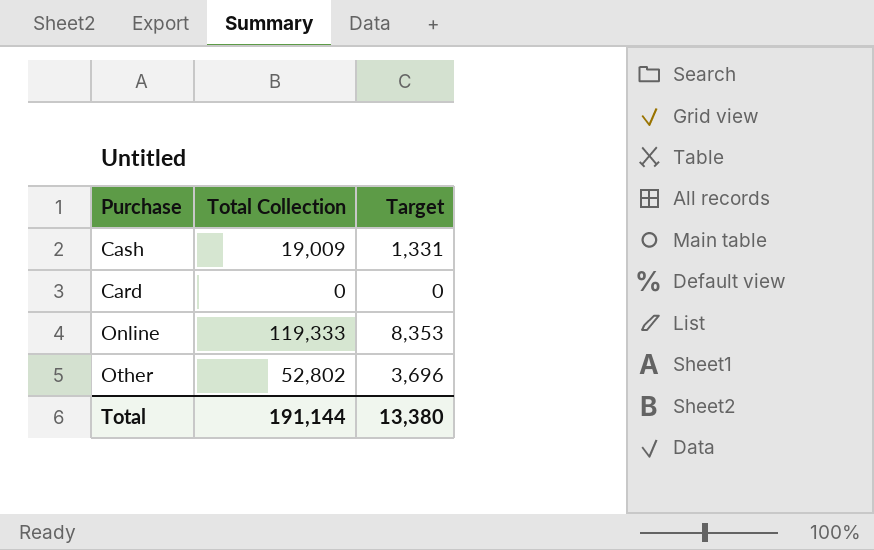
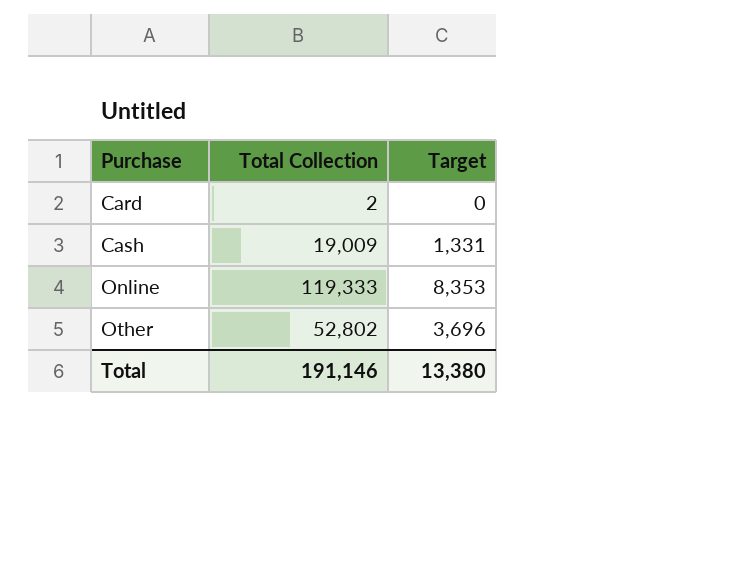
row order: none -> Purchase ascending
Card | Total Collection: 0 -> 2
Total | Total Collection: 191,144 -> 191,146

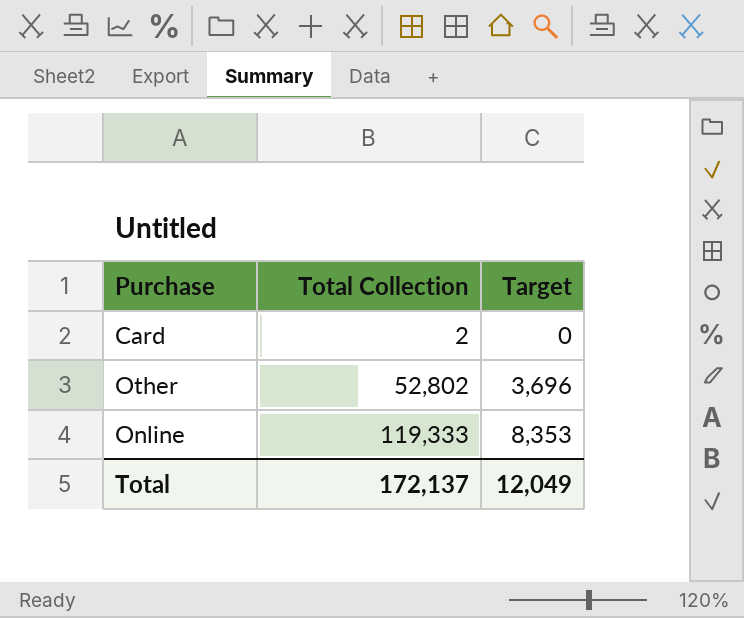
row order: Purchase ascending -> Total Collection ascending
row Cash: 19,009 | 1,331 -> none
Total | Total Collection: 191,146 -> 172,137
Total | Target: 13,380 -> 12,049

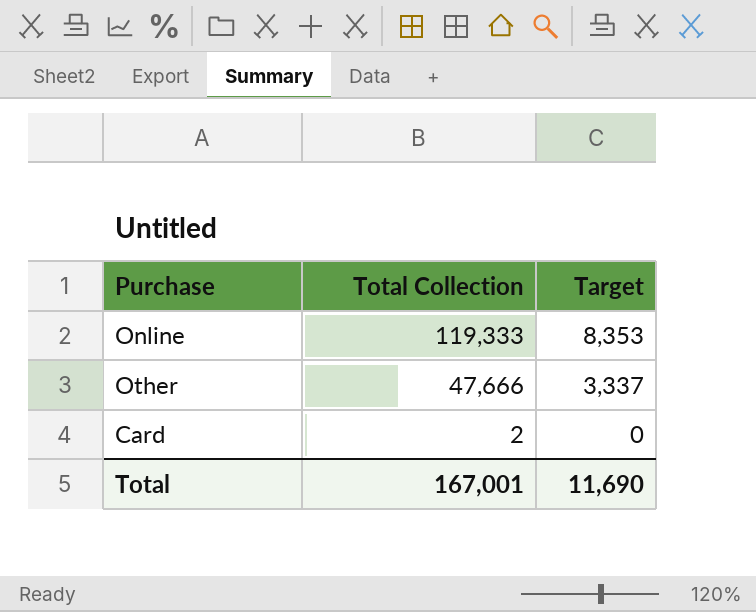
row order: Total Collection ascending -> Total Collection descending
Other | Total Collection: 52,802 -> 47,666
Other | Target: 3,696 -> 3,337
Total | Total Collection: 172,137 -> 167,001
Total | Target: 12,049 -> 11,690

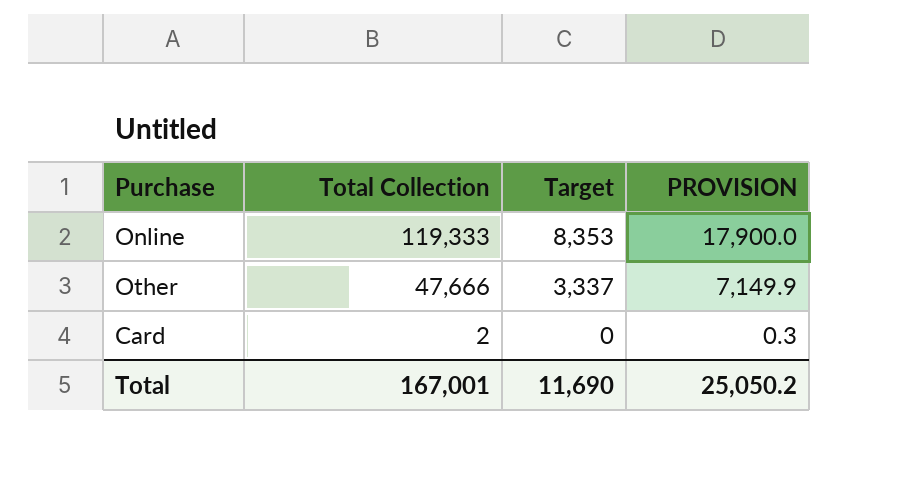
column PROVISION | formula: none -> [Total Collection] * 0.15

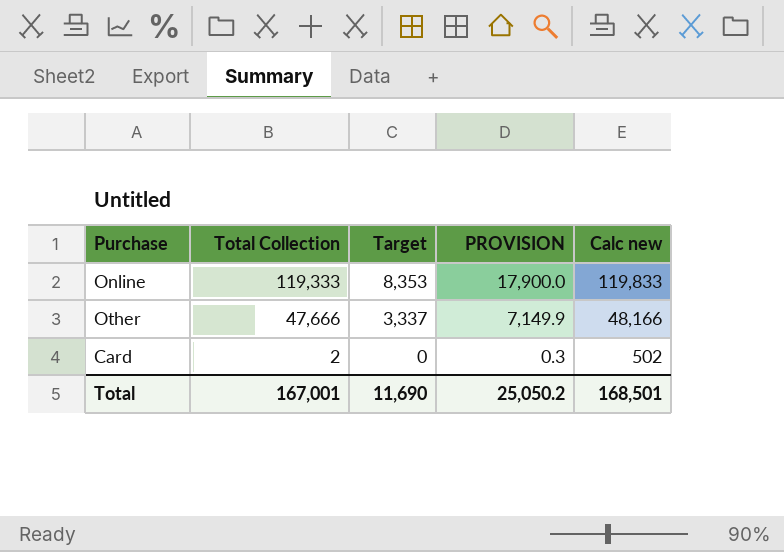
column Calc new | formula: none -> [Total Collection] + 500

